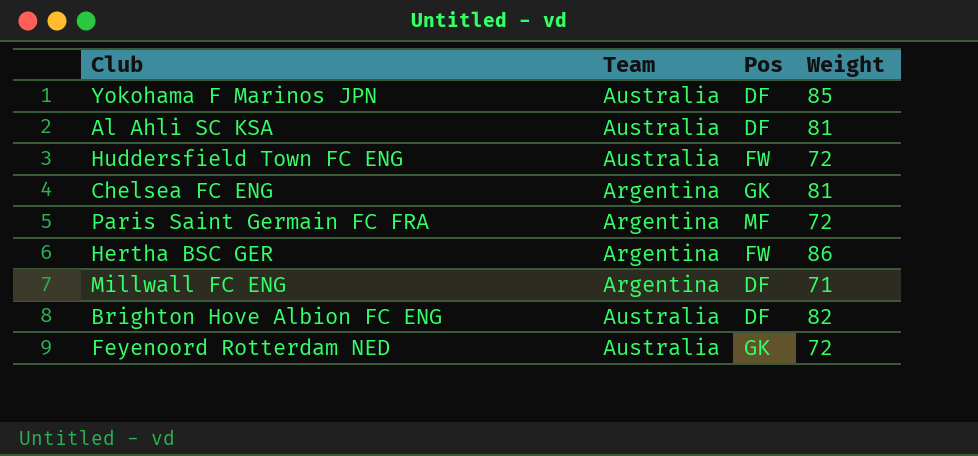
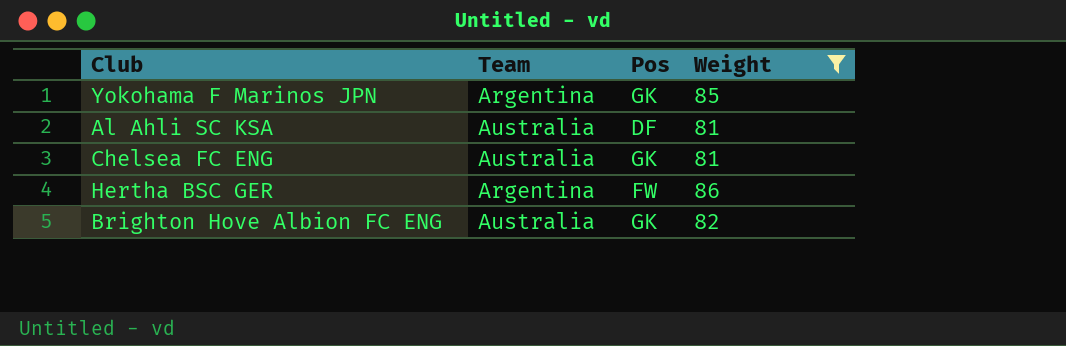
filter: none -> Weight >= 81
Yokohama F Marinos JPN | Team: Australia -> Argentina
Yokohama F Marinos JPN | Pos: DF -> GK
Chelsea FC ENG | Team: Argentina -> Australia
Brighton Hove Albion FC ENG | Pos: DF -> GK

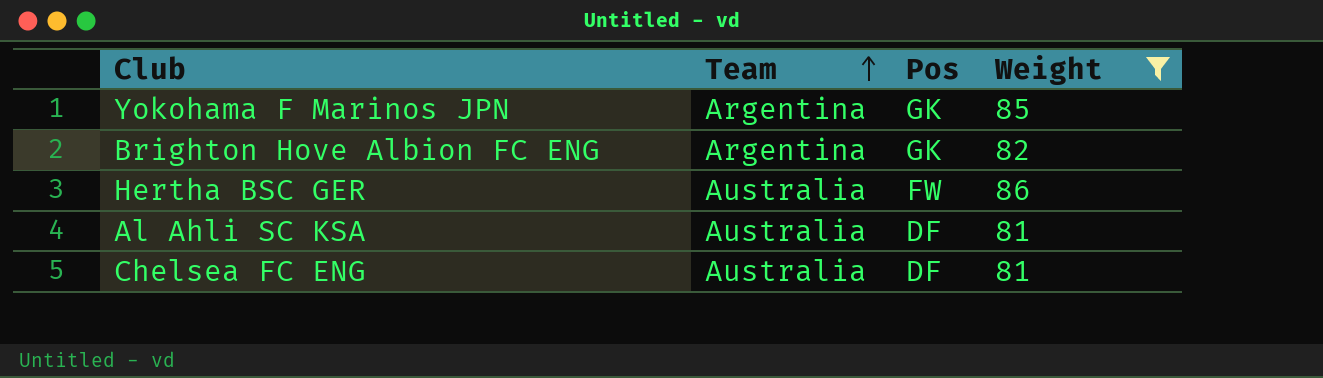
row order: none -> Team ascending
Brighton Hove Albion FC ENG | Team: Australia -> Argentina
Hertha BSC GER | Team: Argentina -> Australia
Chelsea FC ENG | Pos: GK -> DF

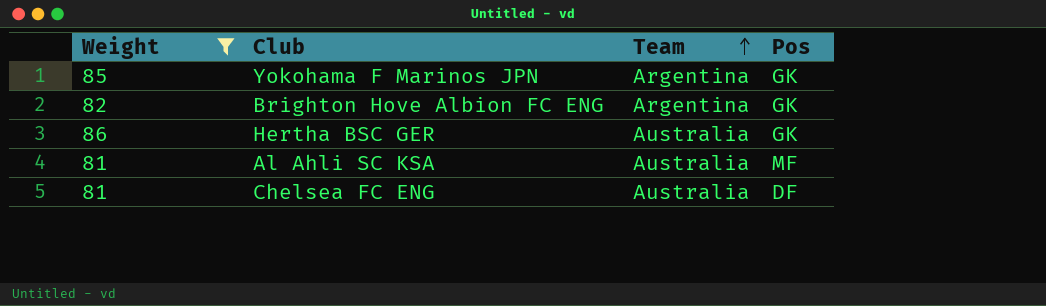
column Weight | position: 4 -> 1
Hertha BSC GER | Pos: FW -> GK
Al Ahli SC KSA | Pos: DF -> MF

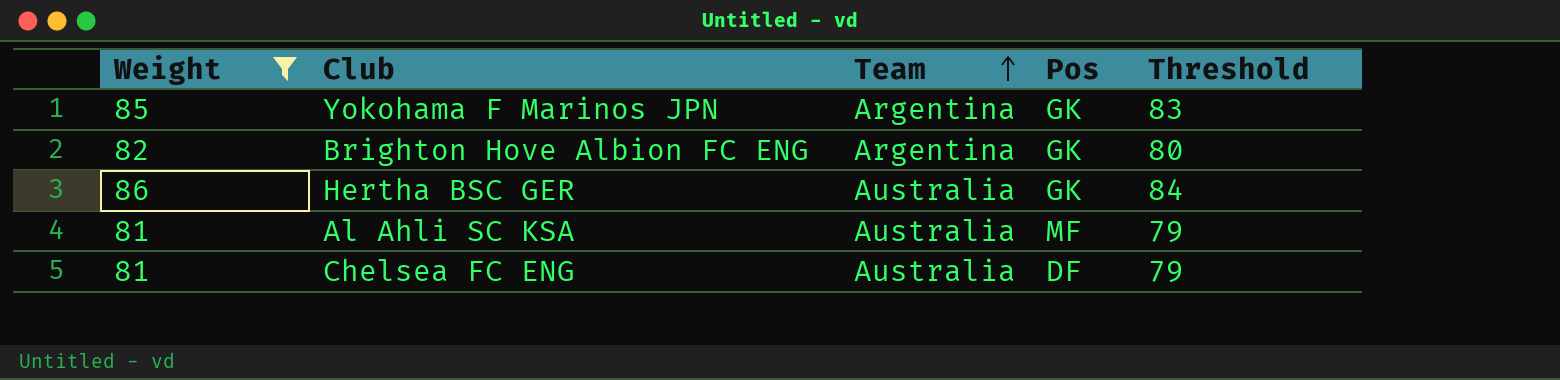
column Threshold | formula: none -> [Weight] - 2

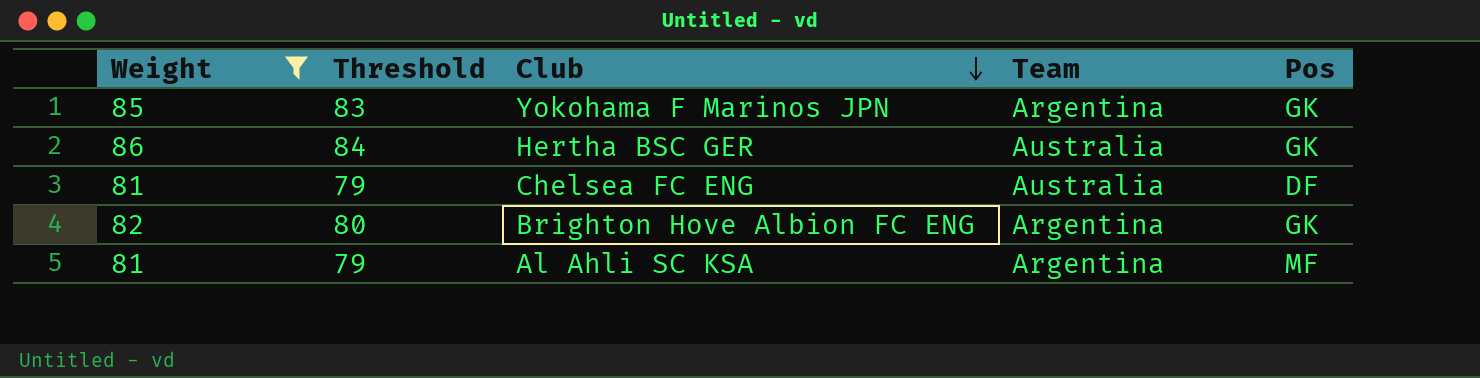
row order: Team ascending -> Club descending
column Threshold | position: 5 -> 2
Al Ahli SC KSA | Team: Australia -> Argentina

